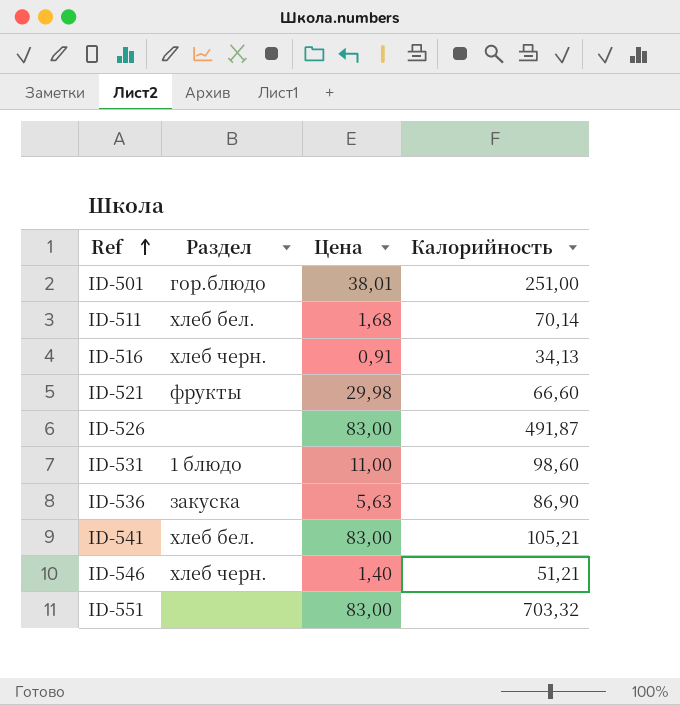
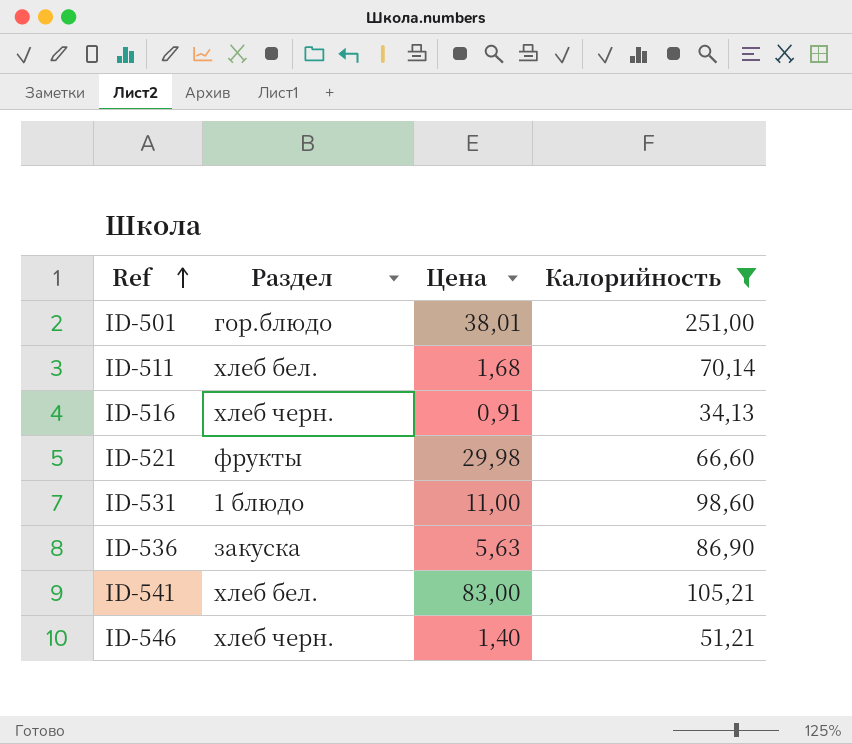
filter: none -> Калорийность <= 251,00

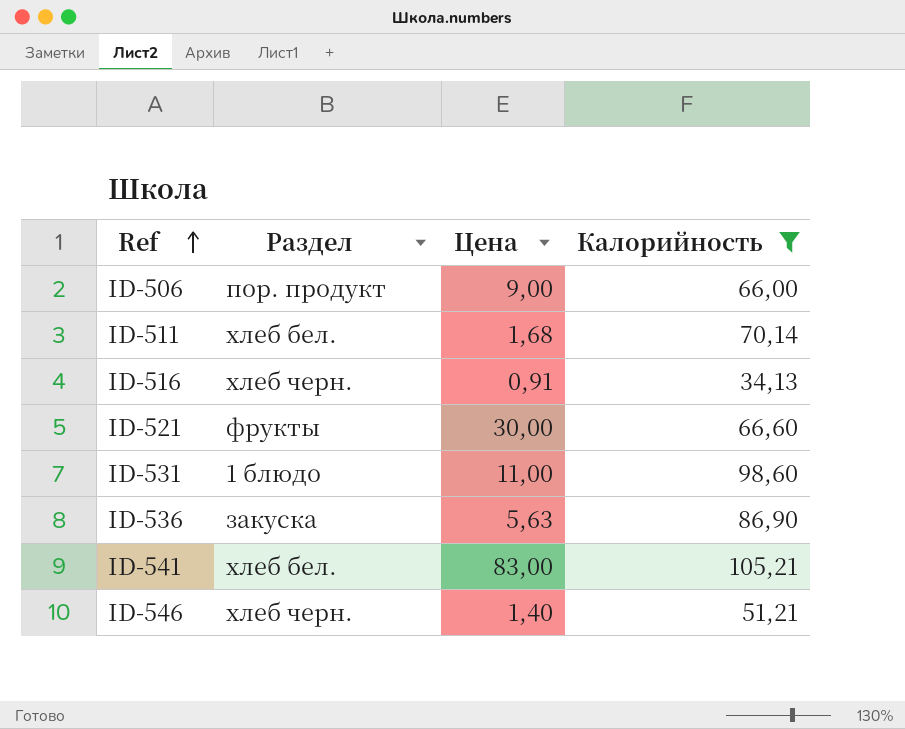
row ID-501: гор.блюдо | 38,01 | 251,00 -> none
row ID-506: none -> пор. продукт | 9,00 | 66,00
ID-521 | Цена: 29,98 -> 30,00

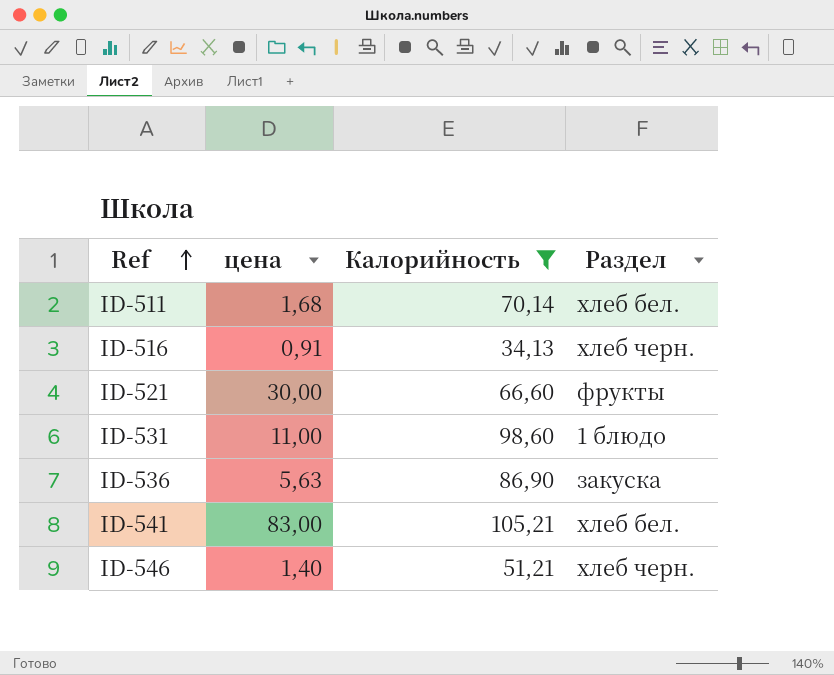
column name: Цена -> цена
column Раздел | position: 2 -> 4
row ID-506: пор. продукт | 9,00 | 66,00 -> none

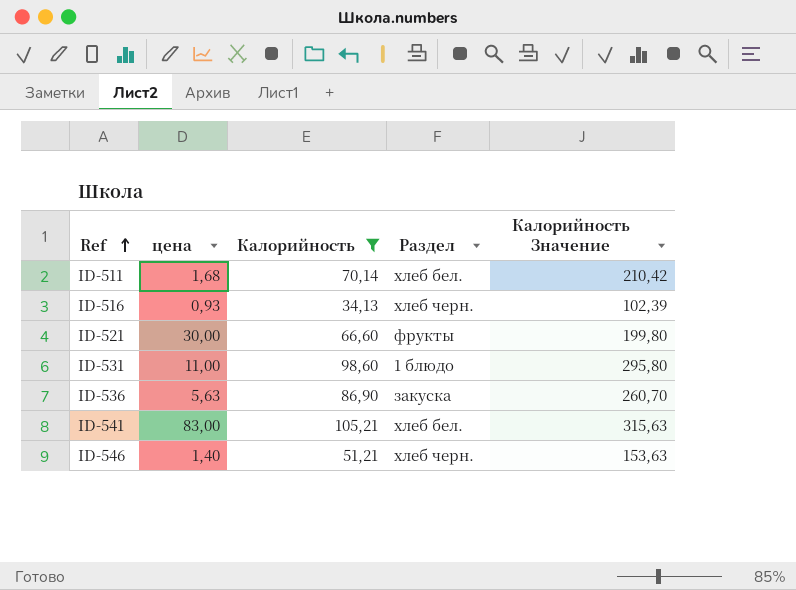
column Калорийность Значение | formula: none -> [Калорийность] * 3
ID-516 | цена: 0,91 -> 0,93

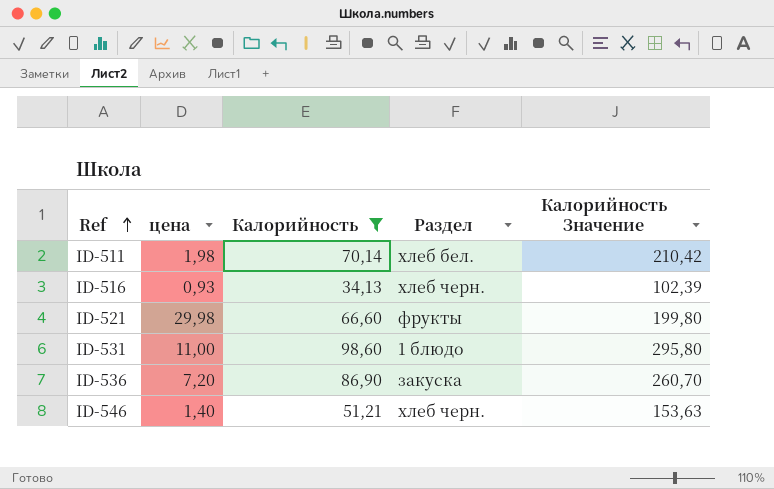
row ID-541: 83,00 | 105,21 | хлеб бел. | 315,63 -> none
ID-511 | цена: 1,68 -> 1,98
ID-521 | цена: 30,00 -> 29,98
ID-536 | цена: 5,63 -> 7,20

